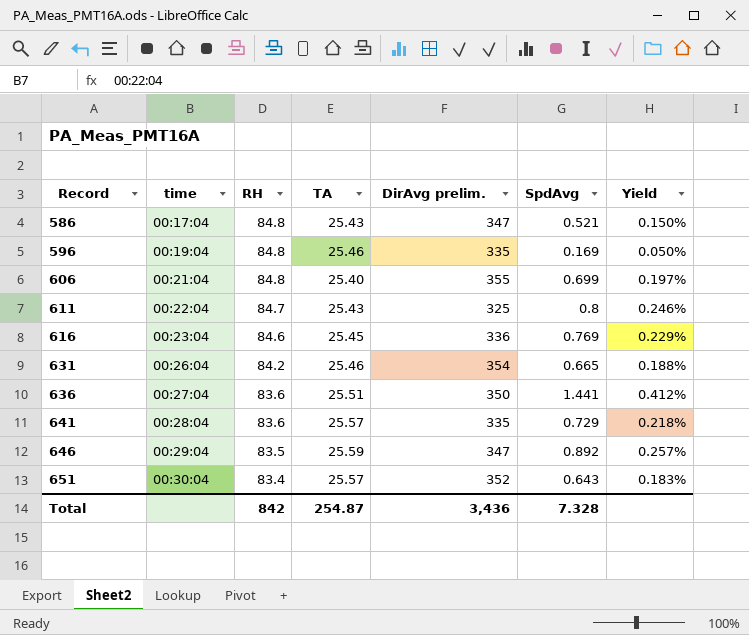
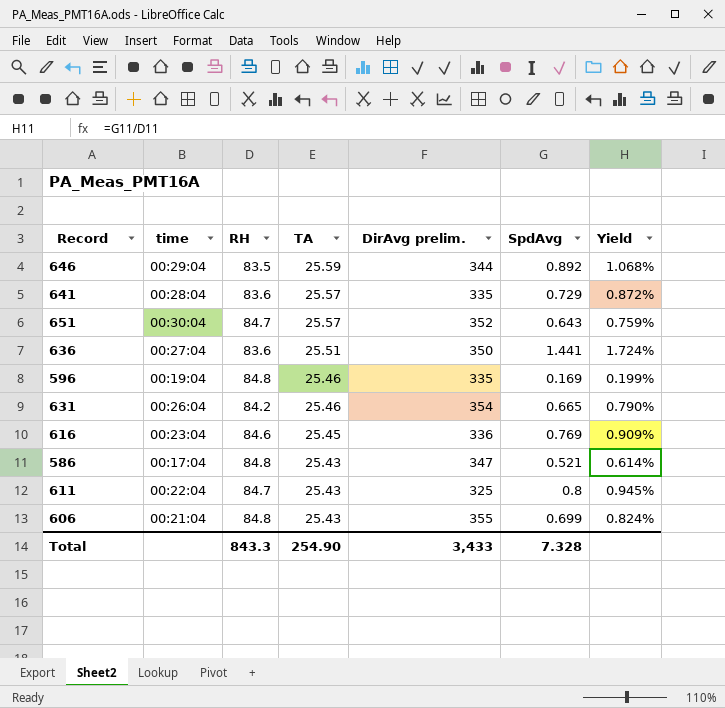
row order: Record ascending -> TA descending
column Yield | formula: [SpdAvg] / [DirAvg prelim.] -> [SpdAvg] / [RH]
646 | DirAvg prelim.: 347 -> 344
651 | RH: 83.4 -> 84.7
606 | TA: 25.40 -> 25.43
Total | RH: 842 -> 843.3
Total | TA: 254.87 -> 254.90
Total | DirAvg prelim.: 3,436 -> 3,433

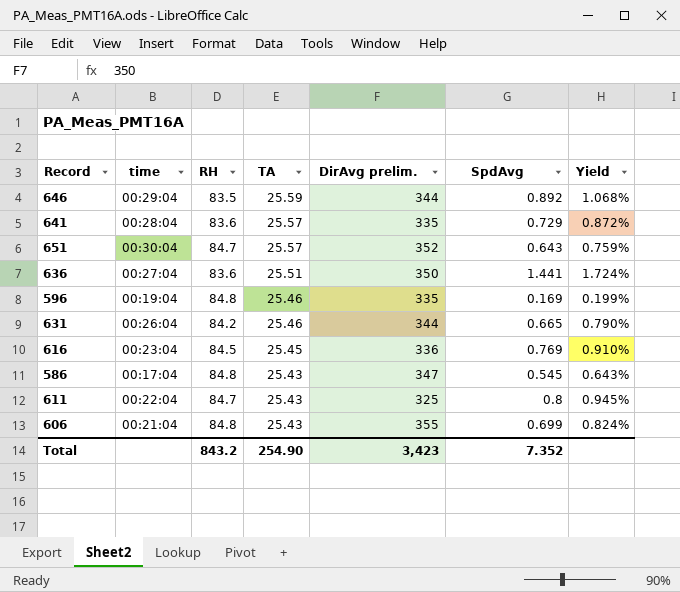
631 | DirAvg prelim.: 354 -> 344
616 | RH: 84.6 -> 84.5
616 | Yield: 0.909% -> 0.910%
586 | SpdAvg: 0.521 -> 0.545
586 | Yield: 0.614% -> 0.643%
Total | RH: 843.3 -> 843.2
Total | DirAvg prelim.: 3,433 -> 3,423
Total | SpdAvg: 7.328 -> 7.352

